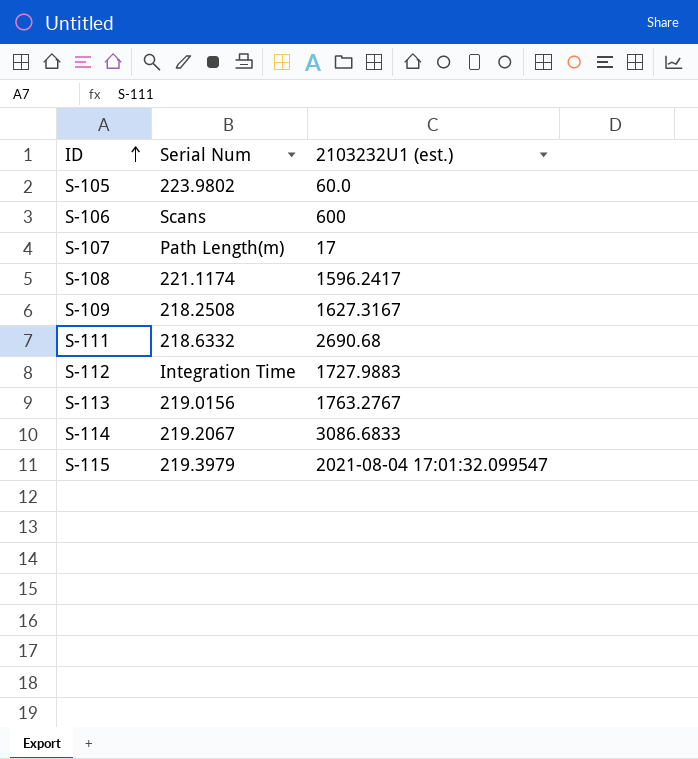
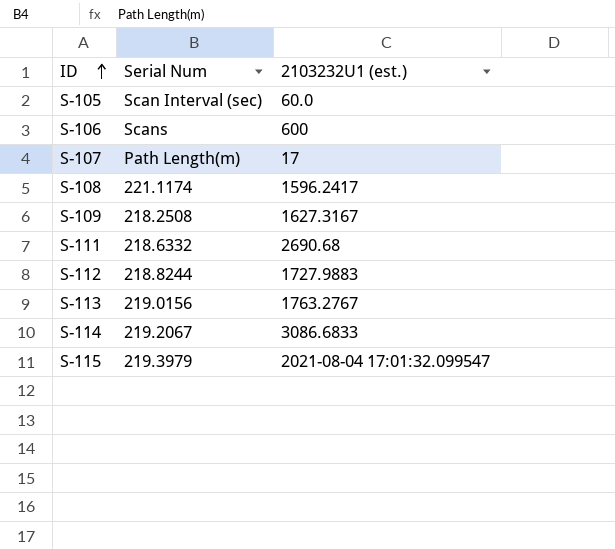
S-105 | Serial Num: 223.9802 -> Scan Interval (sec)
S-112 | Serial Num: Integration Time -> 218.8244

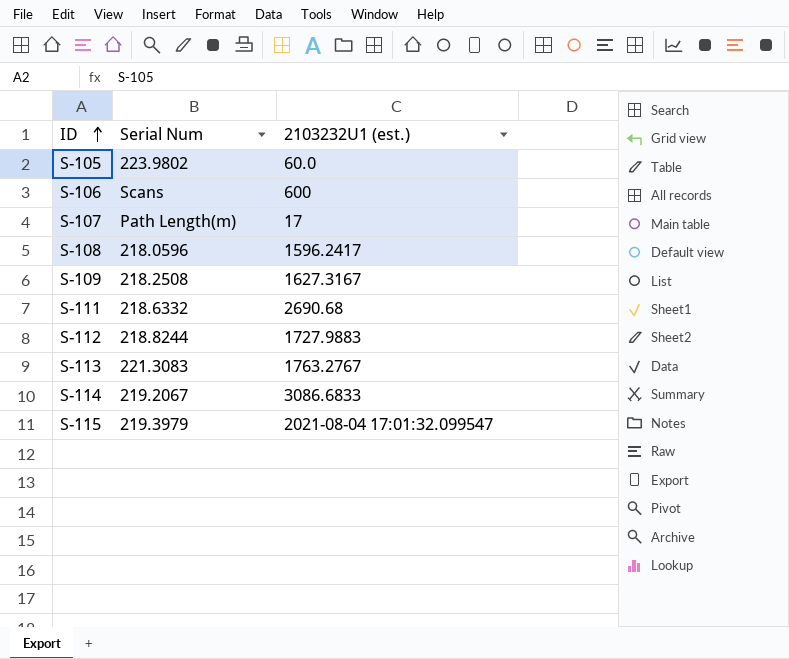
S-105 | Serial Num: Scan Interval (sec) -> 223.9802
S-108 | Serial Num: 221.1174 -> 218.0596
S-113 | Serial Num: 219.0156 -> 221.3083

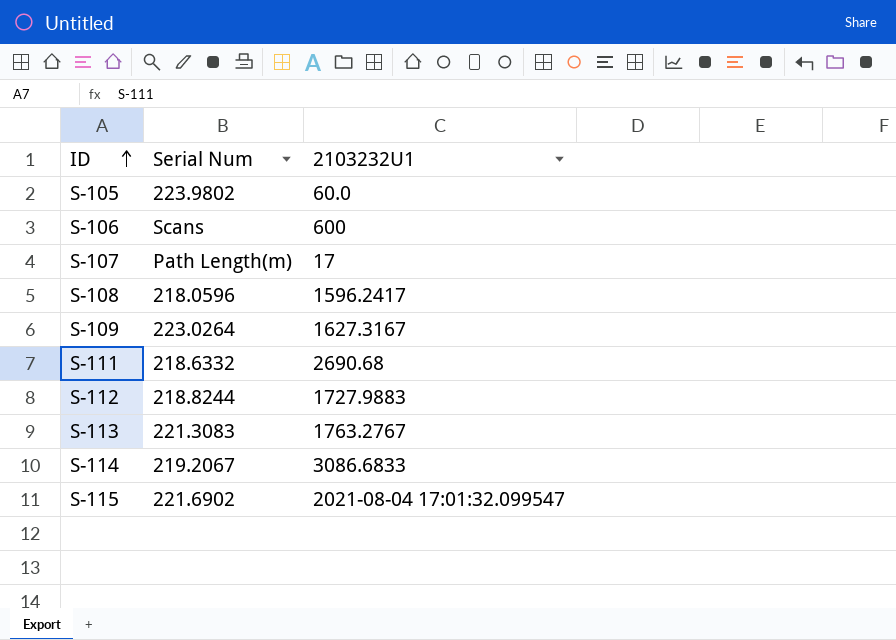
column name: 2103232U1 (est.) -> 2103232U1
S-109 | Serial Num: 218.2508 -> 223.0264
S-115 | Serial Num: 219.3979 -> 221.6902

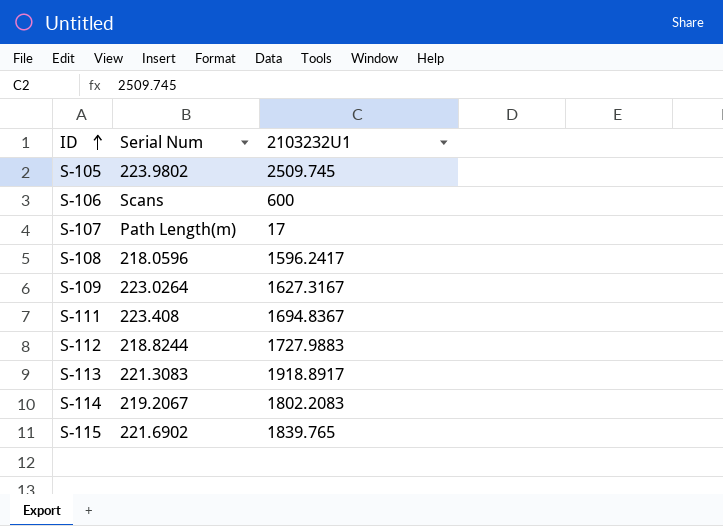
S-105 | 2103232U1: 60.0 -> 2509.745
S-111 | Serial Num: 218.6332 -> 223.408
S-111 | 2103232U1: 2690.68 -> 1694.8367
S-113 | 2103232U1: 1763.2767 -> 1918.8917
S-114 | 2103232U1: 3086.6833 -> 1802.2083
S-115 | 2103232U1: 2021-08-04 17:01:32.099547 -> 1839.765

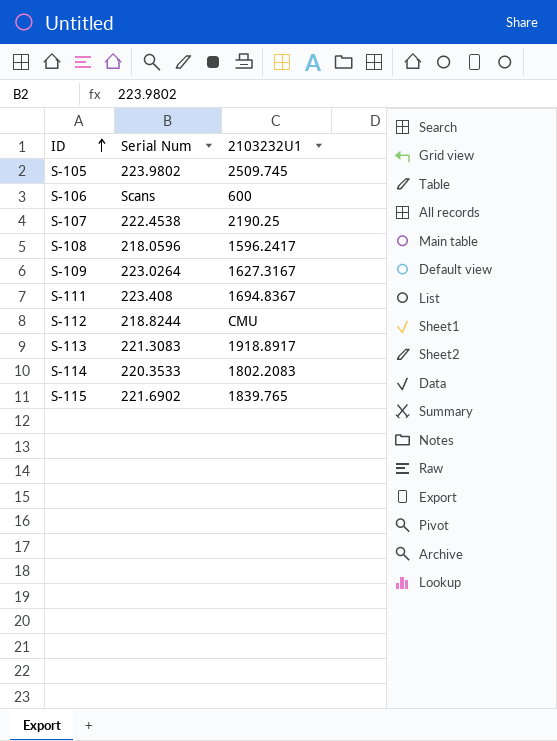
S-107 | Serial Num: Path Length(m) -> 222.4538
S-107 | 2103232U1: 17 -> 2190.25
S-112 | 2103232U1: 1727.9883 -> CMU
S-114 | Serial Num: 219.2067 -> 220.3533

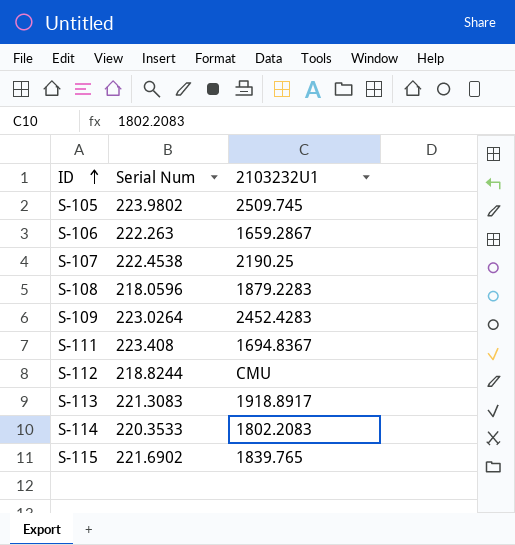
S-106 | Serial Num: Scans -> 222.263
S-106 | 2103232U1: 600 -> 1659.2867
S-108 | 2103232U1: 1596.2417 -> 1879.2283
S-109 | 2103232U1: 1627.3167 -> 2452.4283

